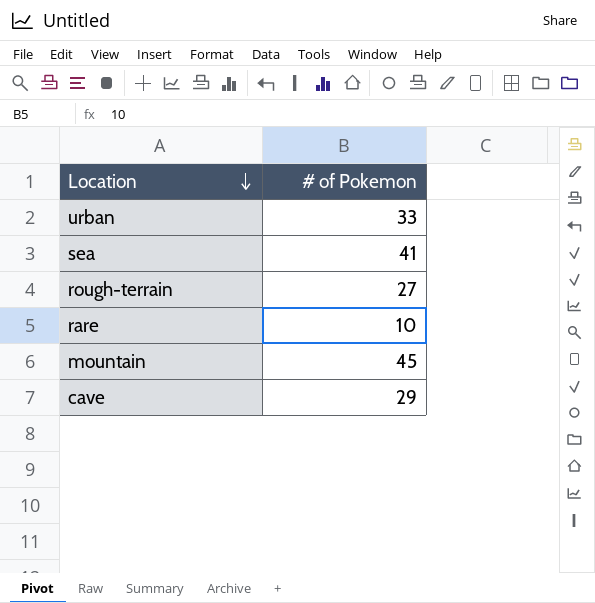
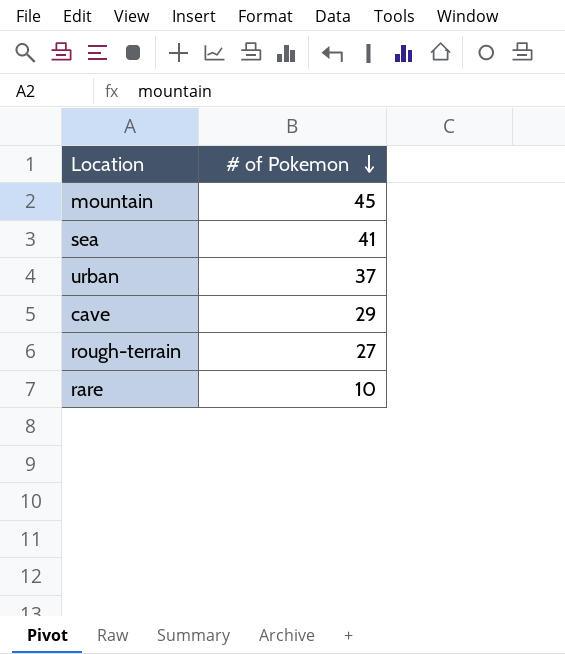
row order: Location descending -> # of Pokemon descending
urban | # of Pokemon: 33 -> 37

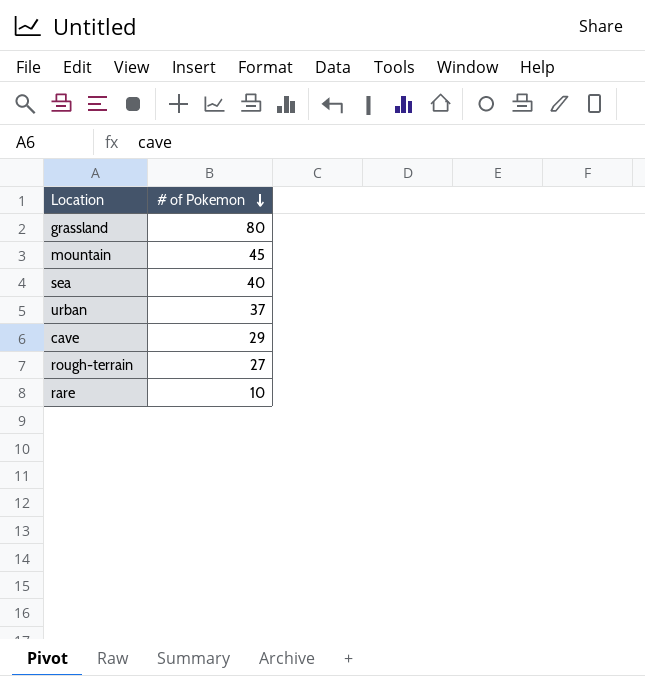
row grassland: none -> 80
sea | # of Pokemon: 41 -> 40

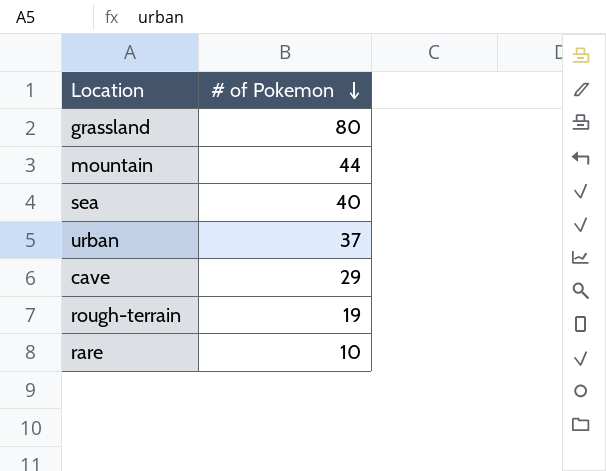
mountain | # of Pokemon: 45 -> 44
rough-terrain | # of Pokemon: 27 -> 19

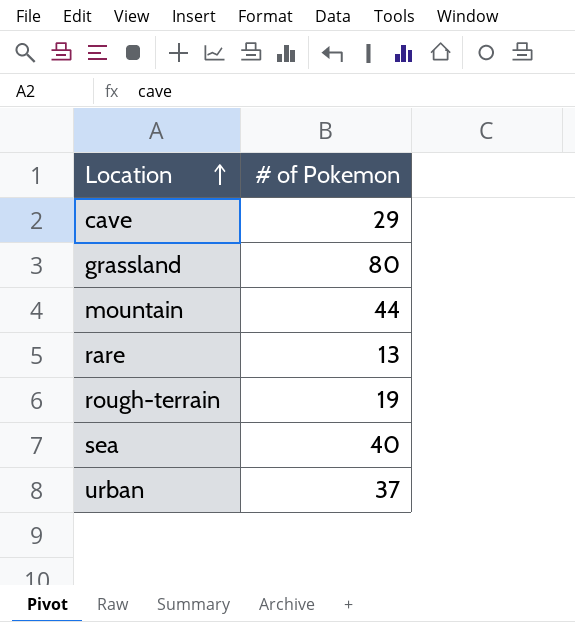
row order: # of Pokemon descending -> Location ascending
rare | # of Pokemon: 10 -> 13

